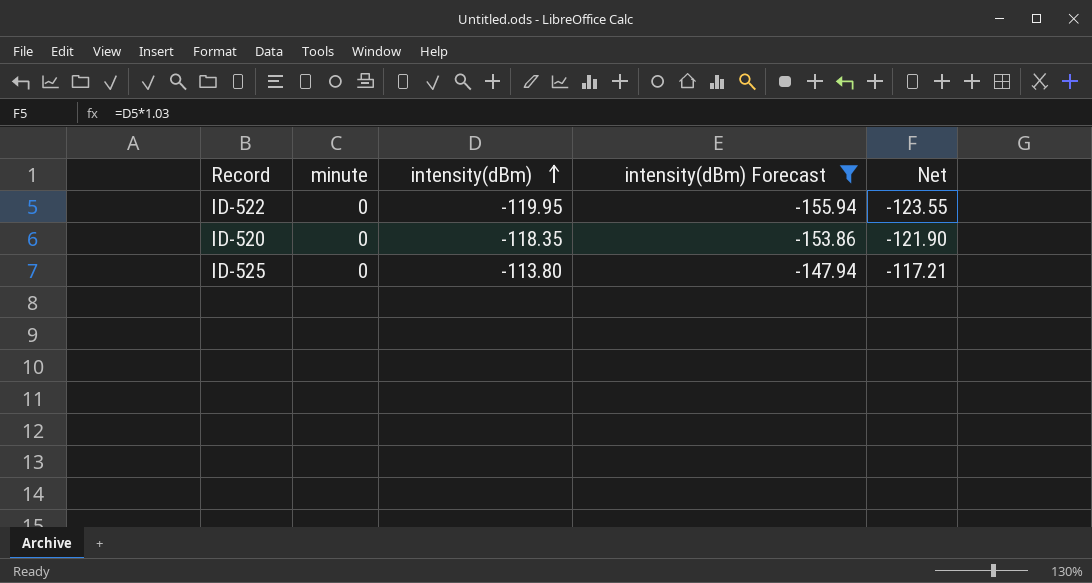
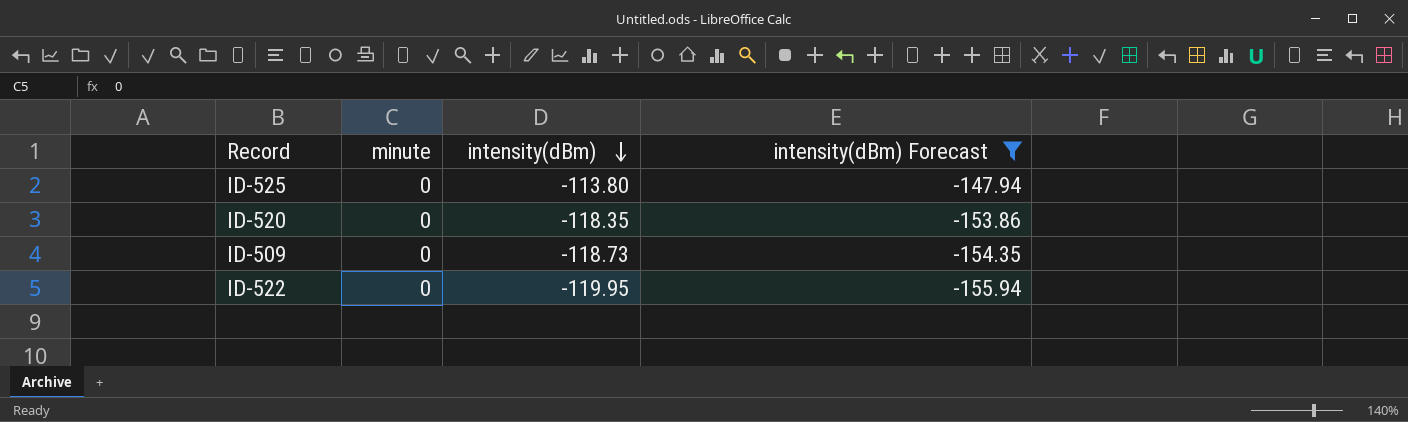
row order: intensity(dBm) ascending -> intensity(dBm) descending
column Net | formula: [intensity(dBm)] * 1.03 -> none
row ID-509: none -> 0 | -118.73 | -154.35

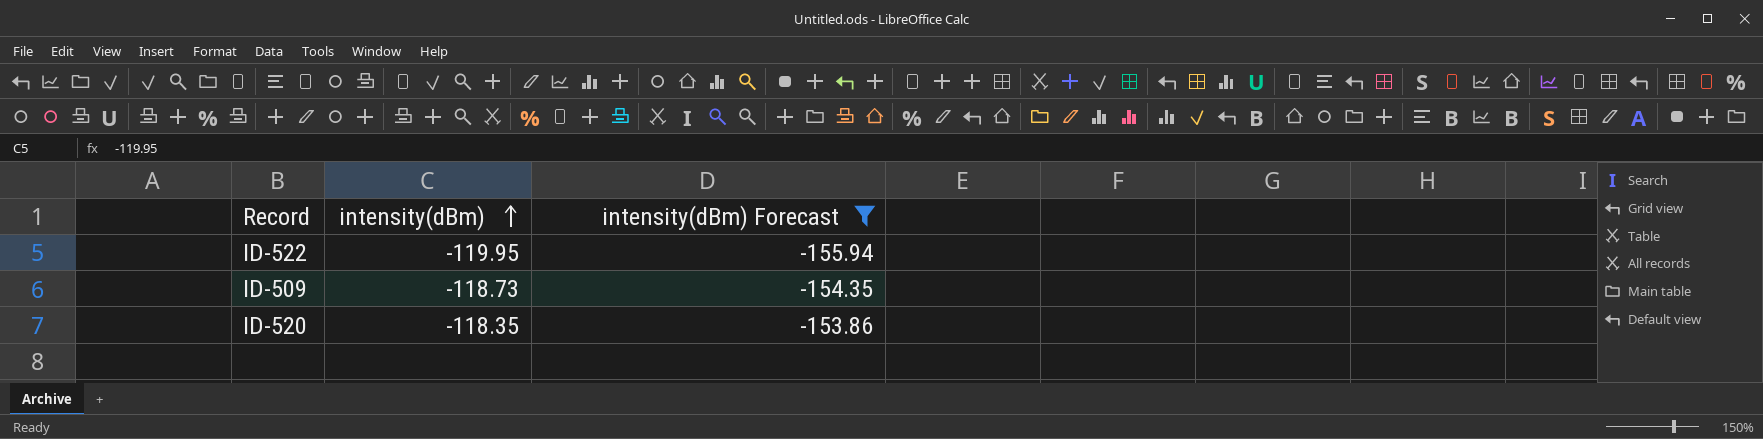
row order: intensity(dBm) descending -> intensity(dBm) ascending
column minute | position: 2 -> none
row ID-525: 0 | -113.80 | -147.94 -> none

